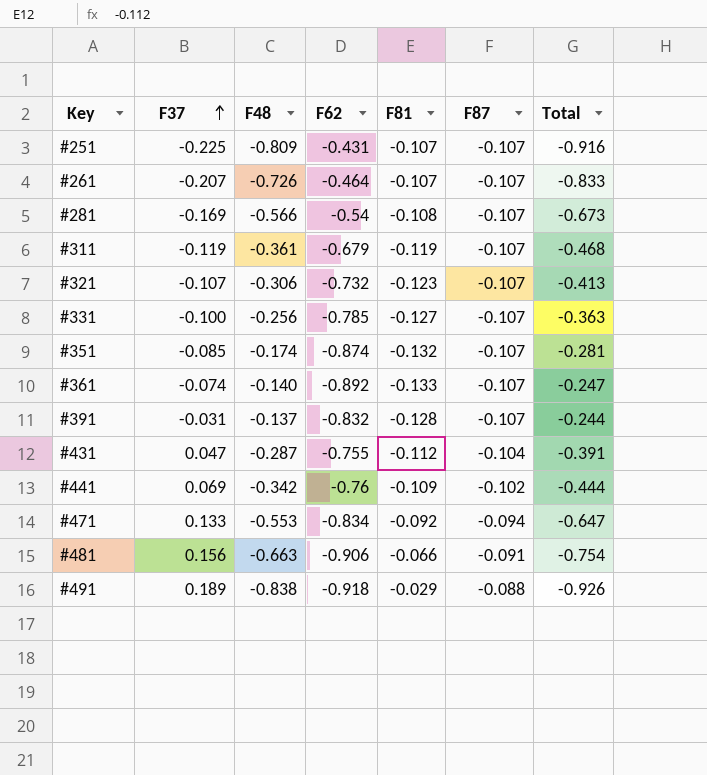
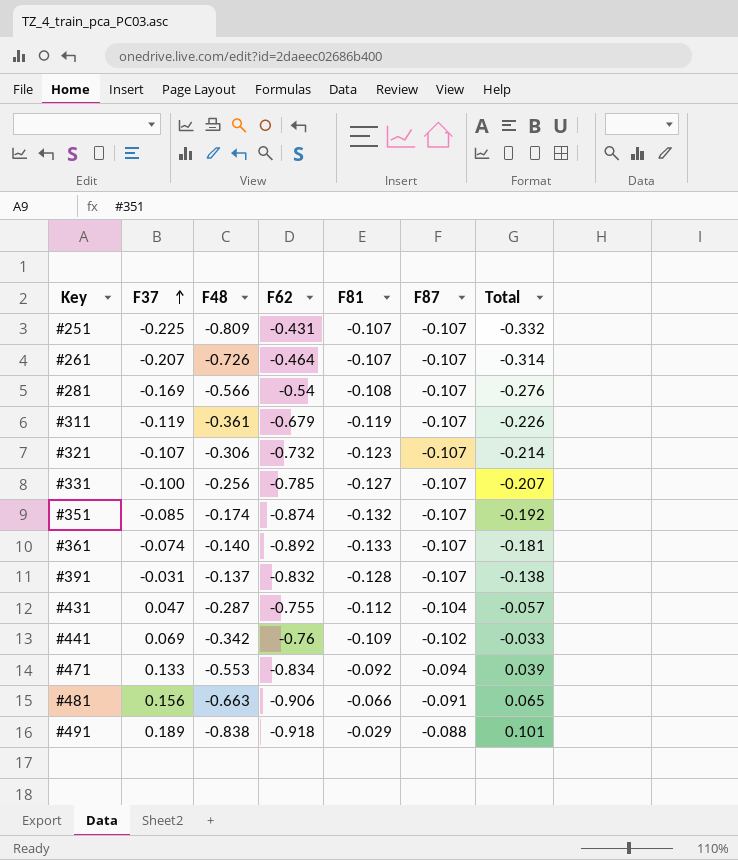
column Total | formula: [F48] + [F87] -> [F37] + [F87]

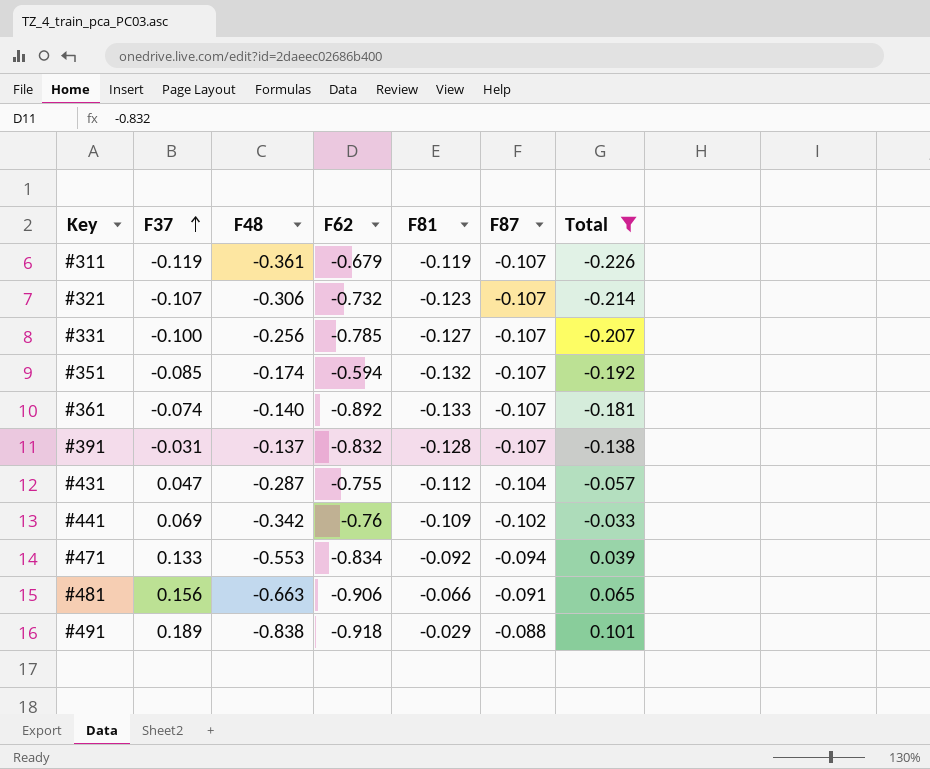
filter: none -> Total >= -0.226
#351 | F62: -0.874 -> -0.594

